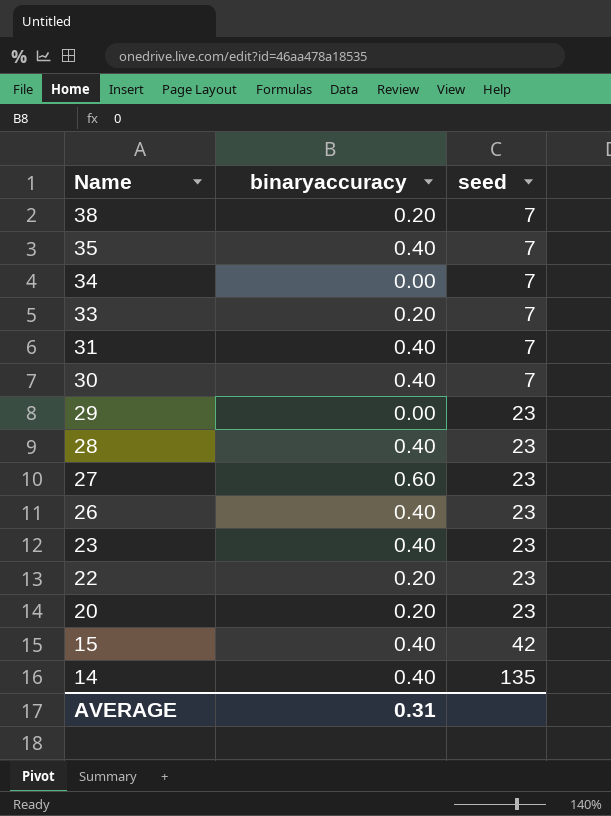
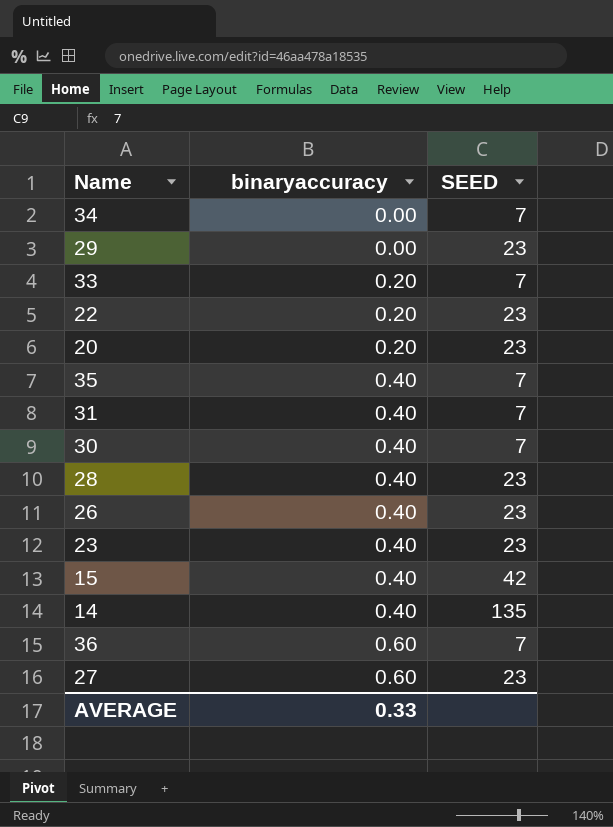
row order: Name descending -> binaryaccuracy ascending
column name: seed -> SEED
row 38: 0.20 | 7 -> none
row 36: none -> 0.60 | 7
AVERAGE | binaryaccuracy: 0.31 -> 0.33

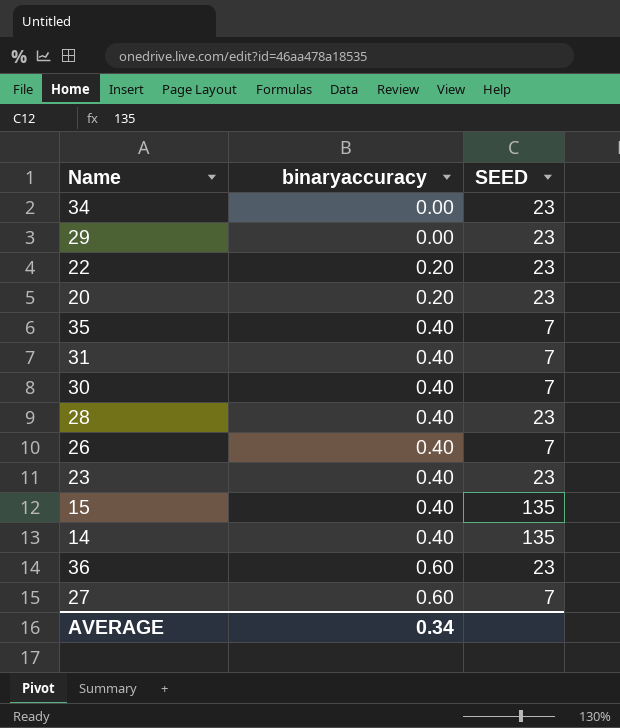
row 33: 0.20 | 7 -> none
34 | SEED: 7 -> 23
26 | SEED: 23 -> 7
15 | SEED: 42 -> 135
36 | SEED: 7 -> 23
27 | SEED: 23 -> 7
AVERAGE | binaryaccuracy: 0.33 -> 0.34

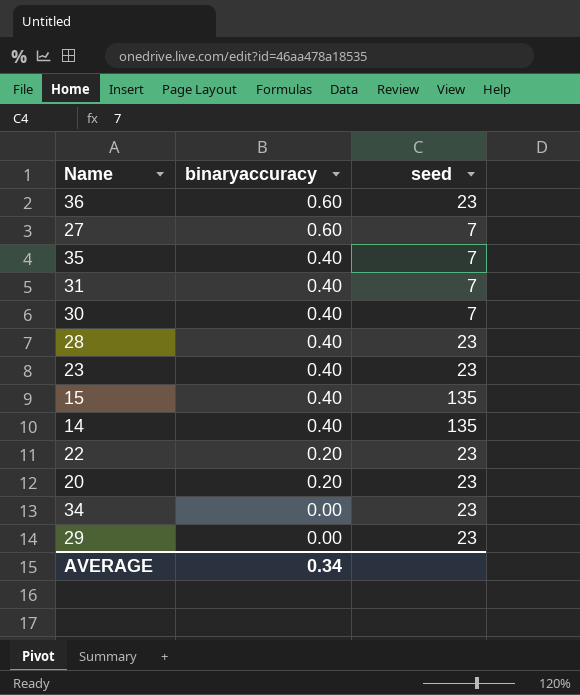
row order: binaryaccuracy ascending -> binaryaccuracy descending
column name: SEED -> seed
row 26: 0.40 | 7 -> none

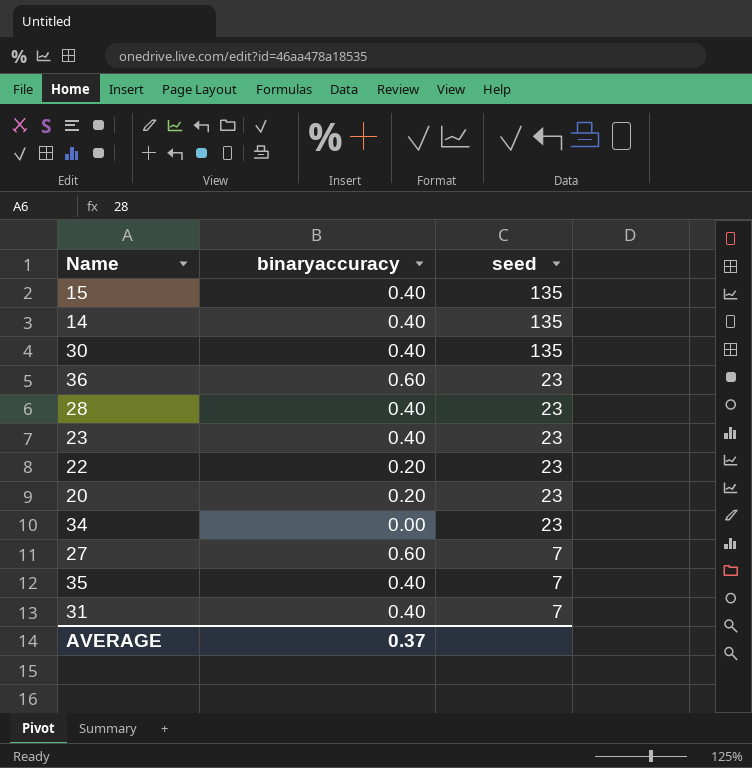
row order: binaryaccuracy descending -> seed descending
row 29: 0.00 | 23 -> none
30 | seed: 7 -> 135
AVERAGE | binaryaccuracy: 0.34 -> 0.37

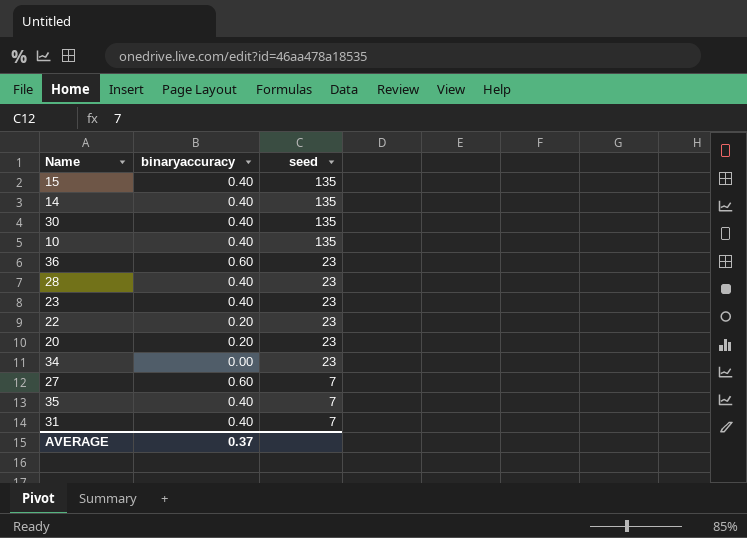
row 10: none -> 0.40 | 135

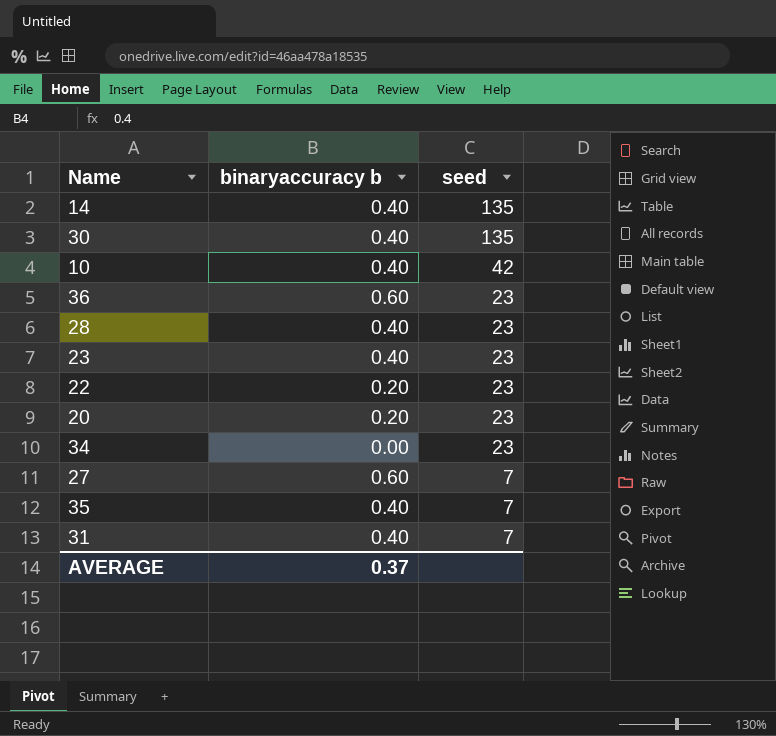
column name: binaryaccuracy -> binaryaccuracy b
row 15: 0.40 | 135 -> none
10 | seed: 135 -> 42

